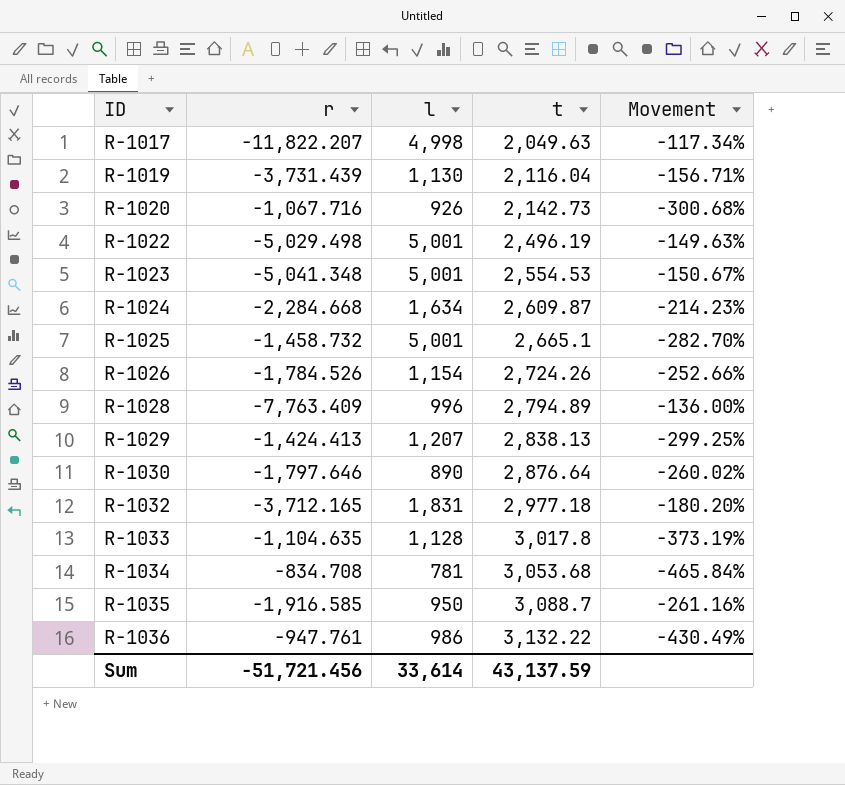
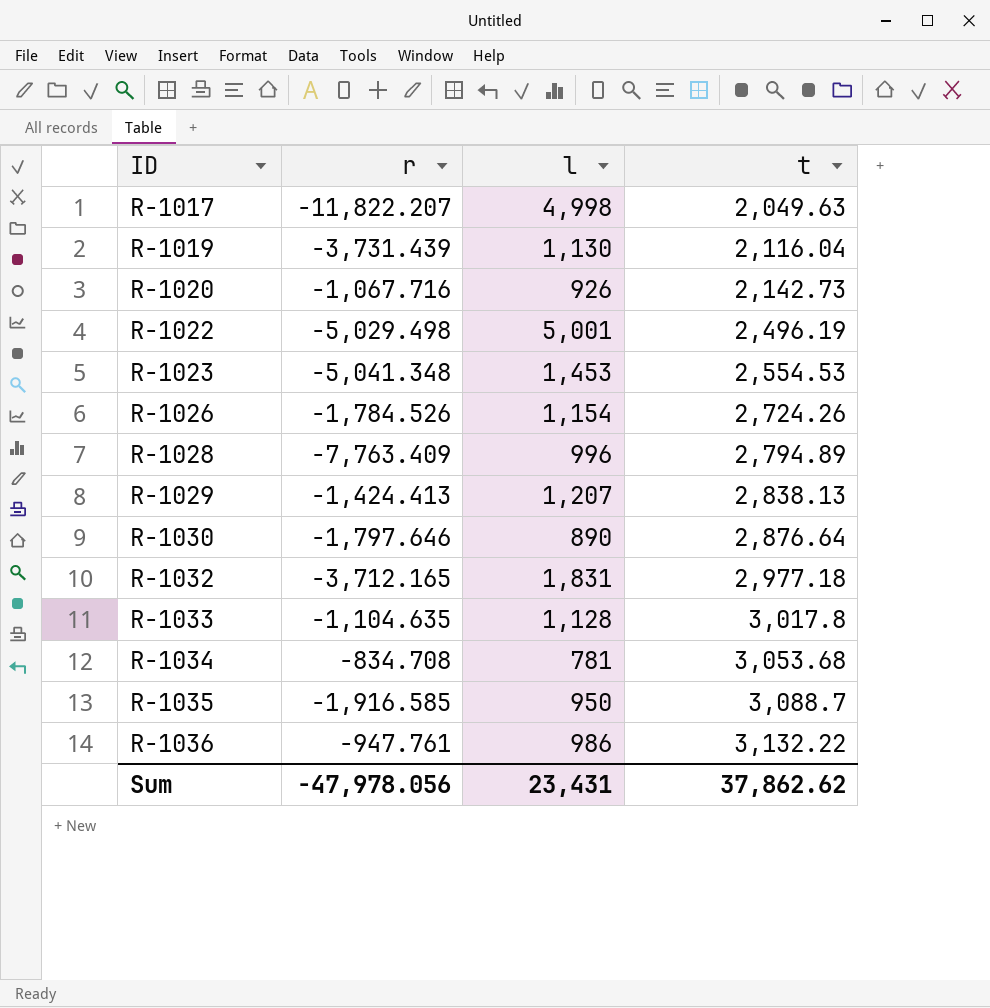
column Movement | formula: ([t] - [r]) / [r] -> none
row R-1024: -2,284.668 | 1,634 | 2,609.87 | -214.23% -> none
row R-1025: -1,458.732 | 5,001 | 2,665.1 | -282.70% -> none
R-1023 | l: 5,001 -> 1,453
Sum | r: -51,721.456 -> -47,978.056
Sum | l: 33,614 -> 23,431
Sum | t: 43,137.59 -> 37,862.62

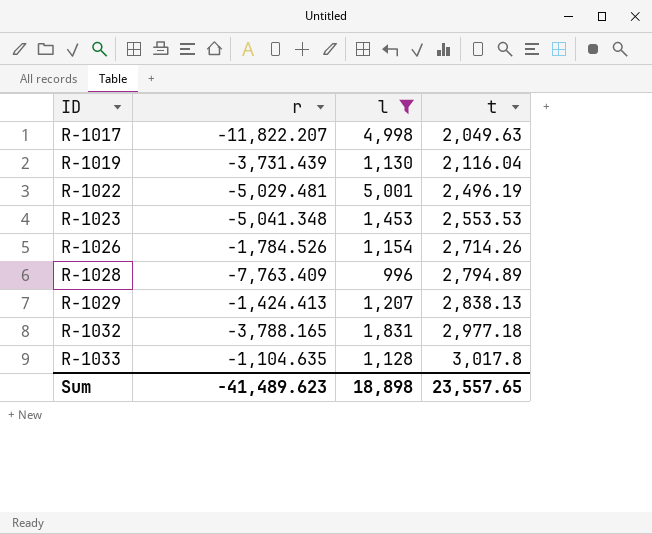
filter: none -> l >= 996
R-1022 | r: -5,029.498 -> -5,029.481
R-1023 | t: 2,554.53 -> 2,553.53
R-1026 | t: 2,724.26 -> 2,714.26
R-1032 | r: -3,712.165 -> -3,788.165
Sum | r: -47,978.056 -> -41,489.623
Sum | l: 23,431 -> 18,898
Sum | t: 37,862.62 -> 23,557.65

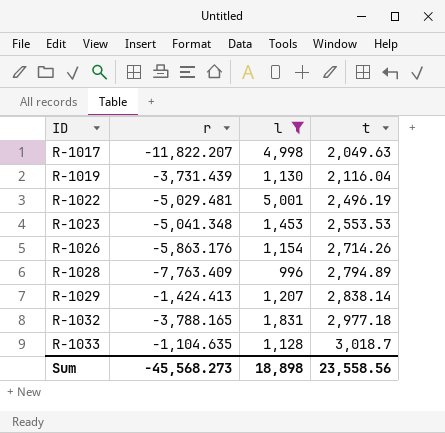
R-1026 | r: -1,784.526 -> -5,863.176
R-1029 | t: 2,838.13 -> 2,838.14
R-1033 | t: 3,017.8 -> 3,018.7
Sum | r: -41,489.623 -> -45,568.273
Sum | t: 23,557.65 -> 23,558.56

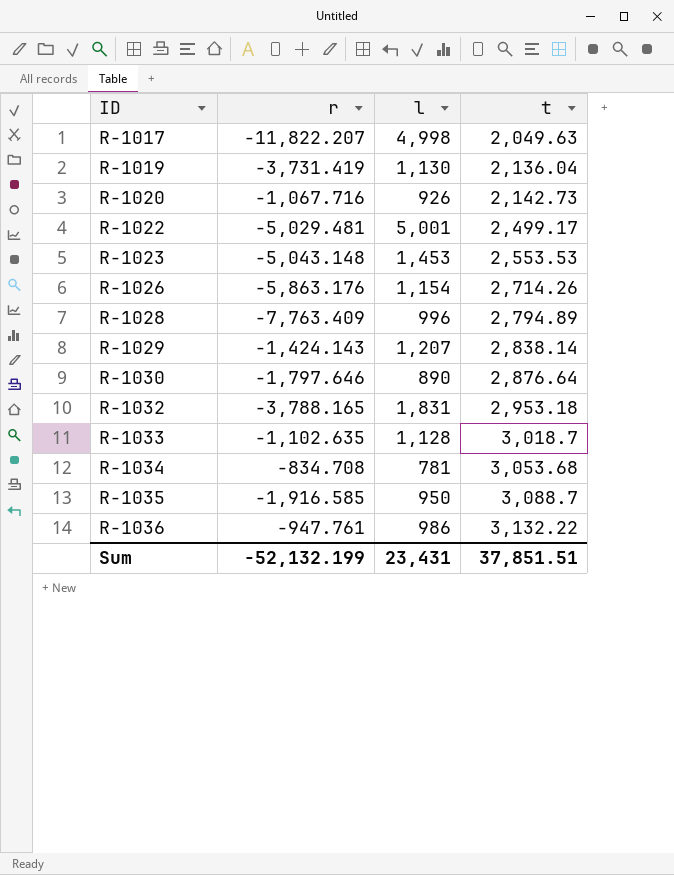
filter: l >= 996 -> none
R-1019 | r: -3,731.439 -> -3,731.419
R-1019 | t: 2,116.04 -> 2,136.04
R-1022 | t: 2,496.19 -> 2,499.17
R-1023 | r: -5,041.348 -> -5,043.148
R-1029 | r: -1,424.413 -> -1,424.143
R-1032 | t: 2,977.18 -> 2,953.18
R-1033 | r: -1,104.635 -> -1,102.635
Sum | r: -45,568.273 -> -52,132.199
Sum | l: 18,898 -> 23,431
Sum | t: 23,558.56 -> 37,851.51

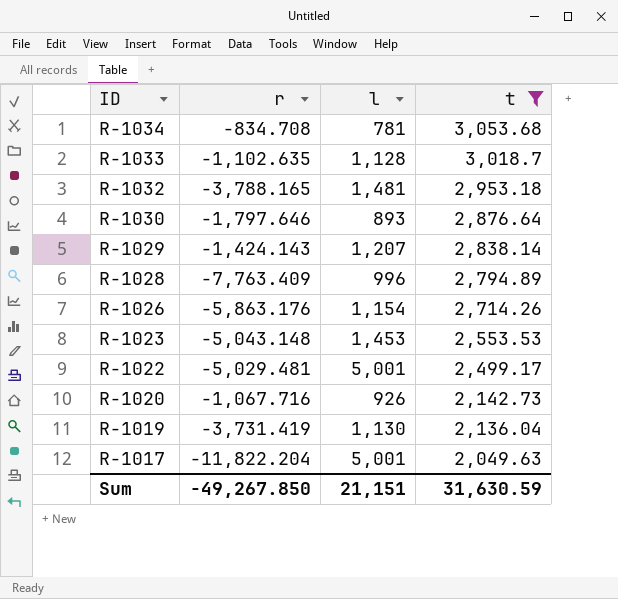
filter: none -> t <= 3,053.68
row order: ID ascending -> ID descending
R-1032 | l: 1,831 -> 1,481
R-1030 | l: 890 -> 893
R-1017 | r: -11,822.207 -> -11,822.204
R-1017 | l: 4,998 -> 5,001
Sum | r: -52,132.199 -> -49,267.850
Sum | l: 23,431 -> 21,151
Sum | t: 37,851.51 -> 31,630.59

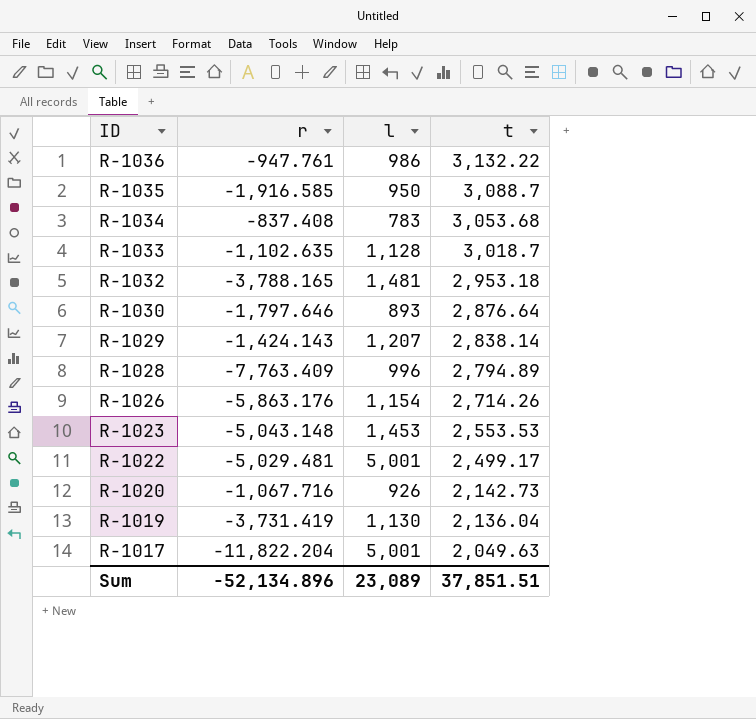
filter: t <= 3,053.68 -> none
R-1034 | r: -834.708 -> -837.408
R-1034 | l: 781 -> 783
Sum | r: -49,267.850 -> -52,134.896
Sum | l: 21,151 -> 23,089
Sum | t: 31,630.59 -> 37,851.51

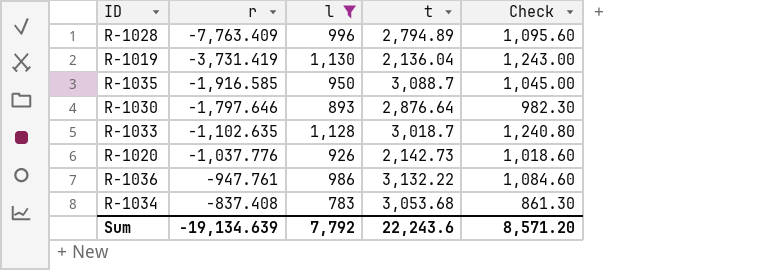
filter: none -> l <= 1,130
row order: ID descending -> r ascending
column Check | formula: none -> [l] * 1.1
R-1020 | r: -1,067.716 -> -1,037.776
Sum | r: -52,134.896 -> -19,134.639
Sum | l: 23,089 -> 7,792
Sum | t: 37,851.51 -> 22,243.6

